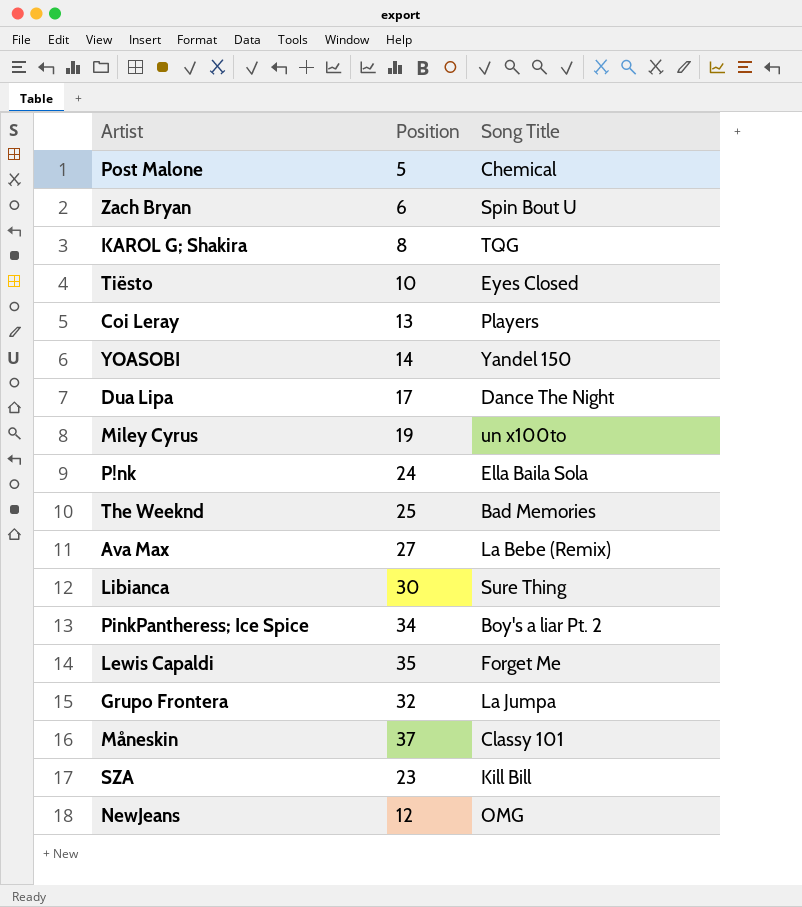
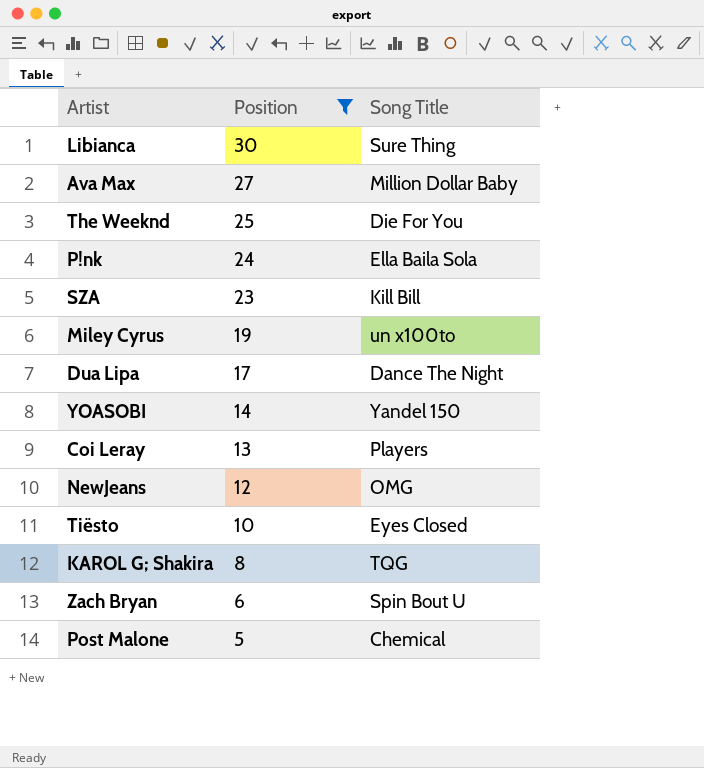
filter: none -> Position <= 30
row order: none -> Position descending
Ava Max | Song Title: La Bebe (Remix) -> Million Dollar Baby
The Weeknd | Song Title: Bad Memories -> Die For You

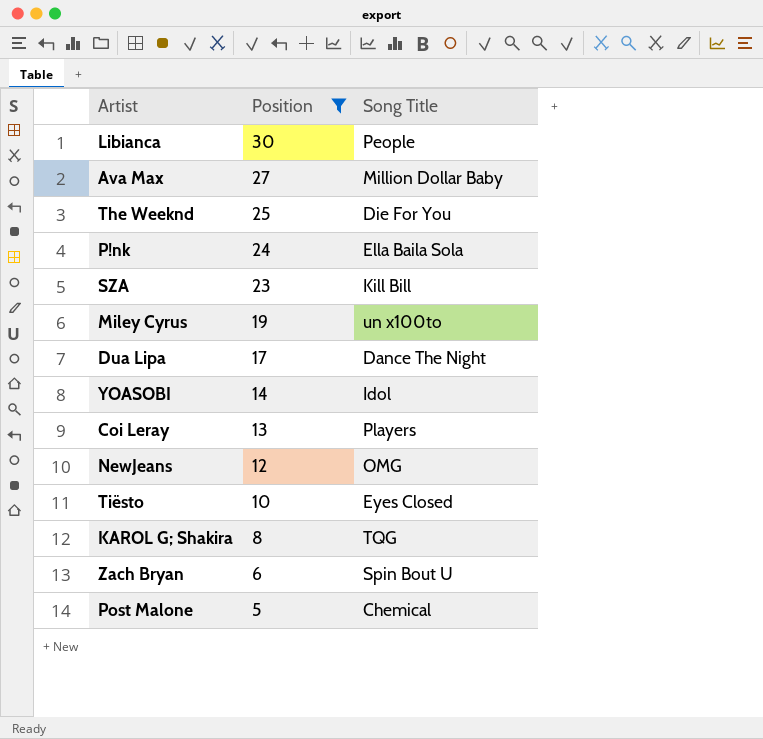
Libianca | Song Title: Sure Thing -> People
YOASOBI | Song Title: Yandel 150 -> Idol

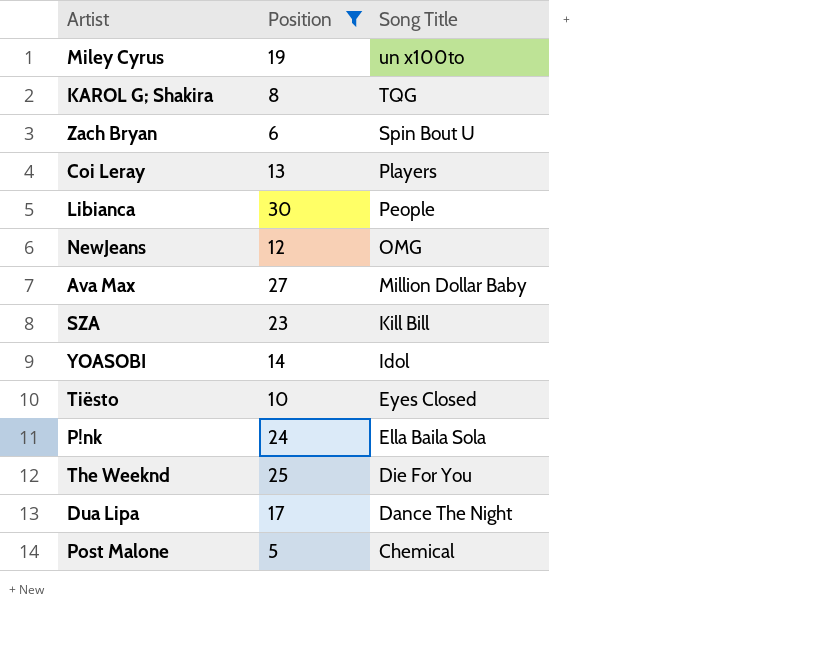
row order: Position descending -> Song Title descending

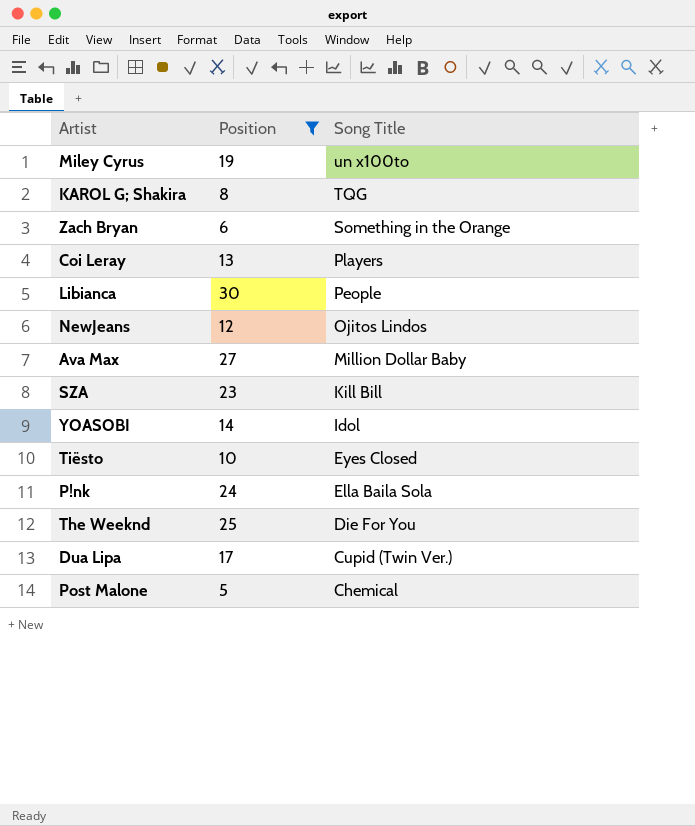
Zach Bryan | Song Title: Spin Bout U -> Something in the Orange
NewJeans | Song Title: OMG -> Ojitos Lindos
Dua Lipa | Song Title: Dance The Night -> Cupid (Twin Ver.)

